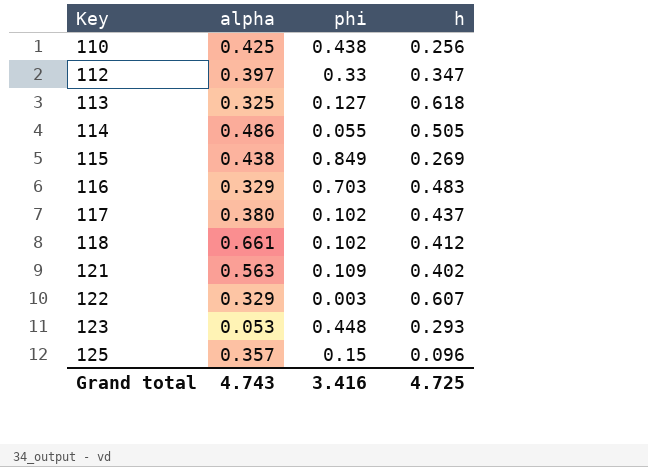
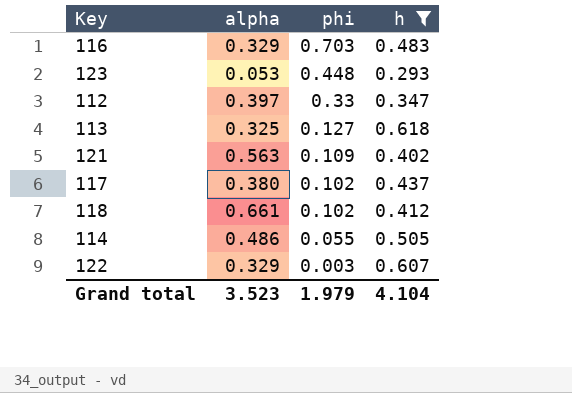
filter: none -> h >= 0.293
row order: Key ascending -> phi descending
Grand total | alpha: 4.743 -> 3.523
Grand total | phi: 3.416 -> 1.979
Grand total | h: 4.725 -> 4.104

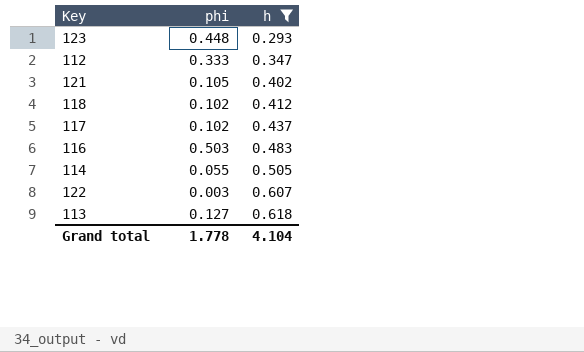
row order: phi descending -> h ascending
column alpha | position: 2 -> none
112 | phi: 0.33 -> 0.333
121 | phi: 0.109 -> 0.105
116 | phi: 0.703 -> 0.503
Grand total | phi: 1.979 -> 1.778

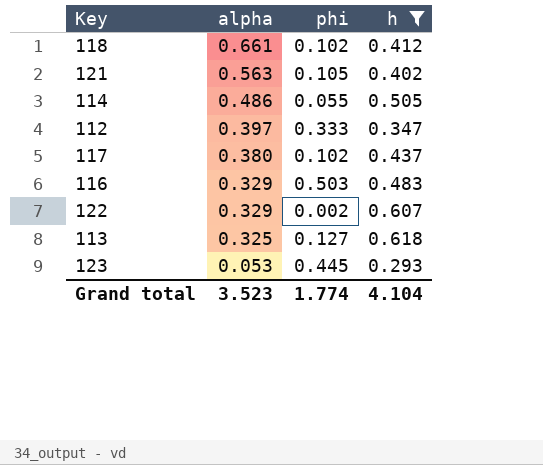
row order: h ascending -> alpha descending
column alpha | position: none -> 2
122 | phi: 0.003 -> 0.002
123 | phi: 0.448 -> 0.445
Grand total | phi: 1.778 -> 1.774

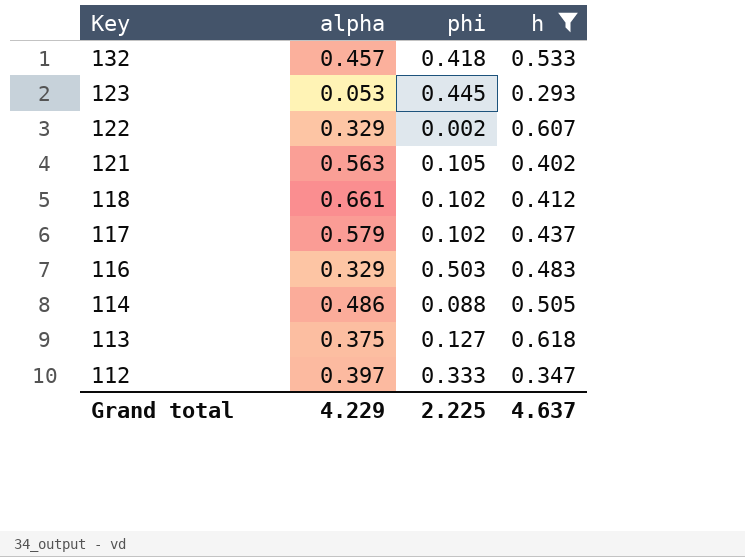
row order: alpha descending -> Key descending
row 132: none -> 0.457 | 0.418 | 0.533
117 | alpha: 0.380 -> 0.579
114 | phi: 0.055 -> 0.088
113 | alpha: 0.325 -> 0.375
Grand total | alpha: 3.523 -> 4.229
Grand total | phi: 1.774 -> 2.225
Grand total | h: 4.104 -> 4.637

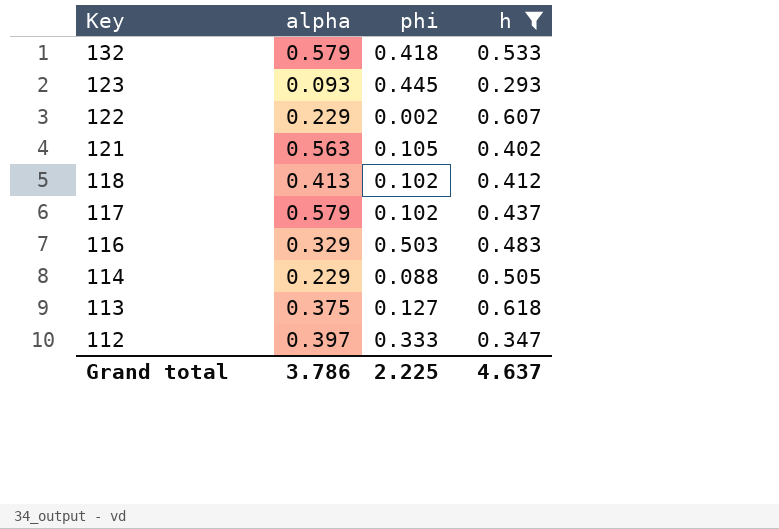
132 | alpha: 0.457 -> 0.579
123 | alpha: 0.053 -> 0.093
122 | alpha: 0.329 -> 0.229
118 | alpha: 0.661 -> 0.413
114 | alpha: 0.486 -> 0.229
Grand total | alpha: 4.229 -> 3.786

